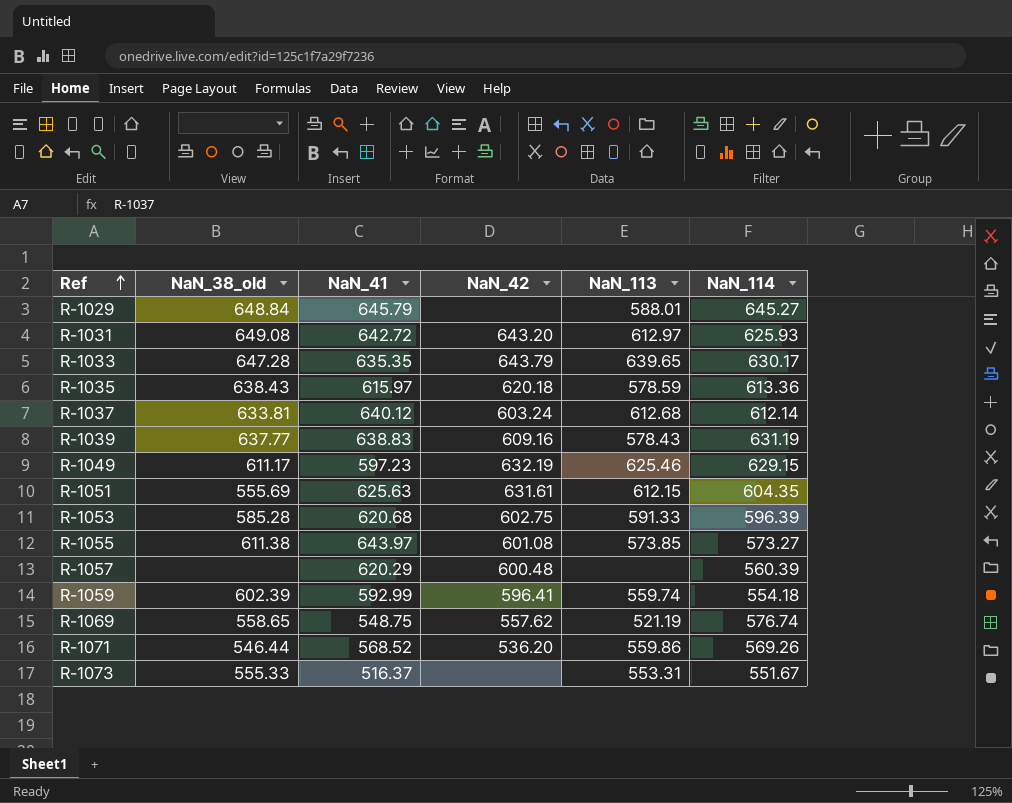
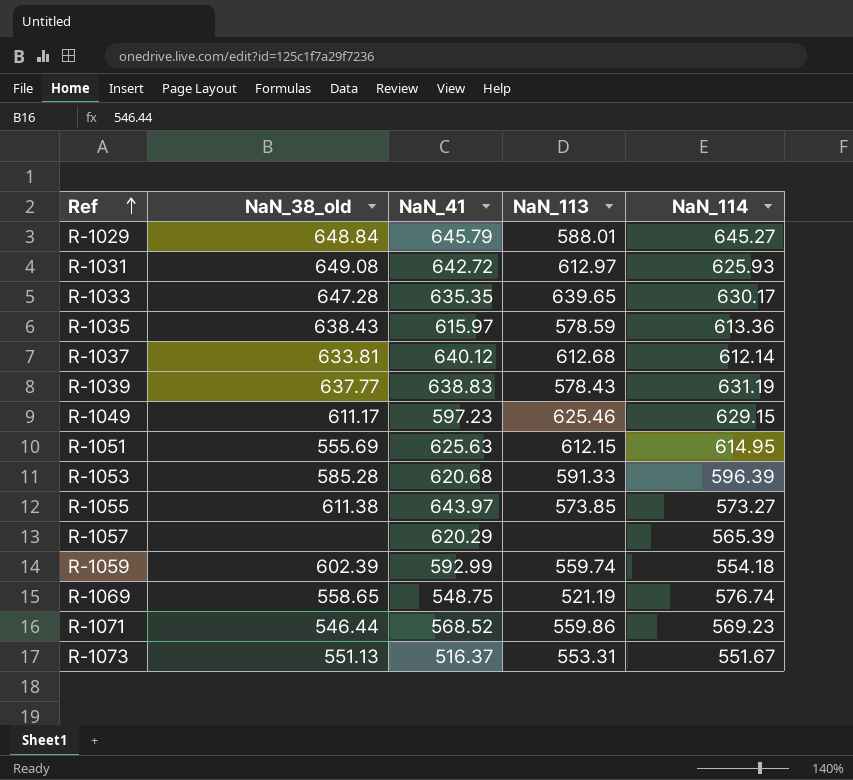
column NaN_42 | position: 4 -> none
R-1051 | NaN_114: 604.35 -> 614.95
R-1057 | NaN_114: 560.39 -> 565.39
R-1071 | NaN_114: 569.26 -> 569.23
R-1073 | NaN_38_old: 555.33 -> 551.13

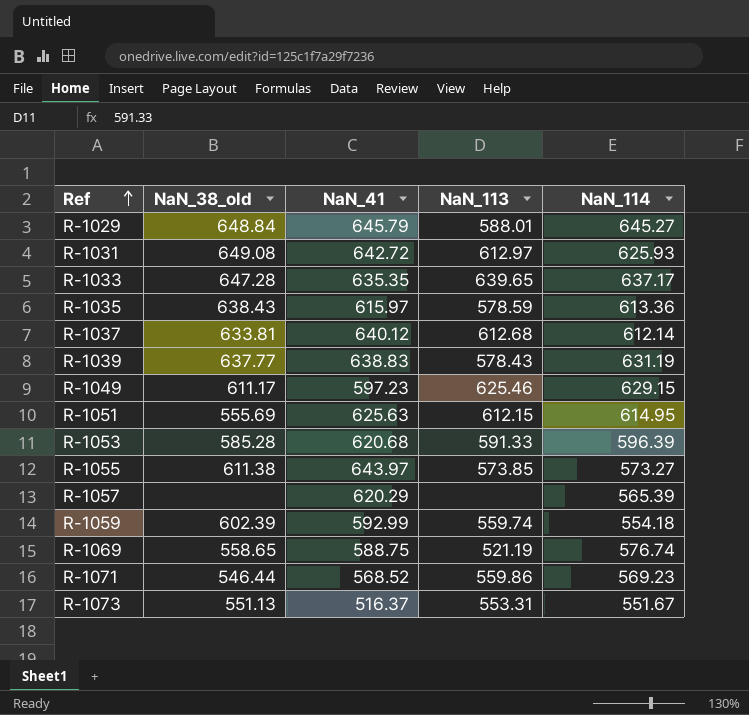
R-1033 | NaN_114: 630.17 -> 637.17
R-1069 | NaN_41: 548.75 -> 588.75

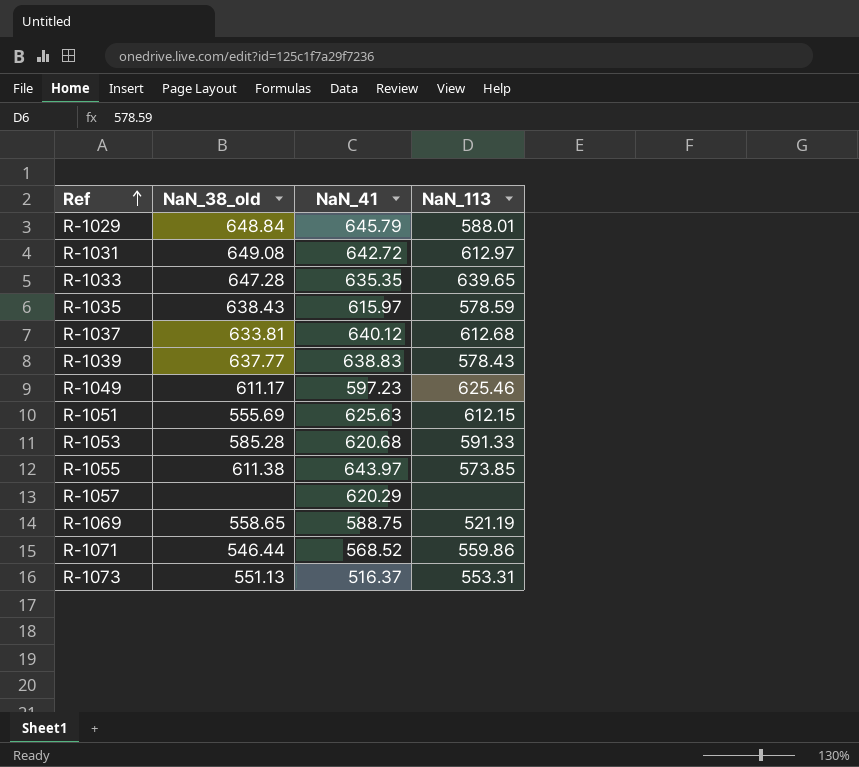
column NaN_114 | position: 5 -> none
row R-1059: 602.39 | 592.99 | 559.74 | 554.18 -> none

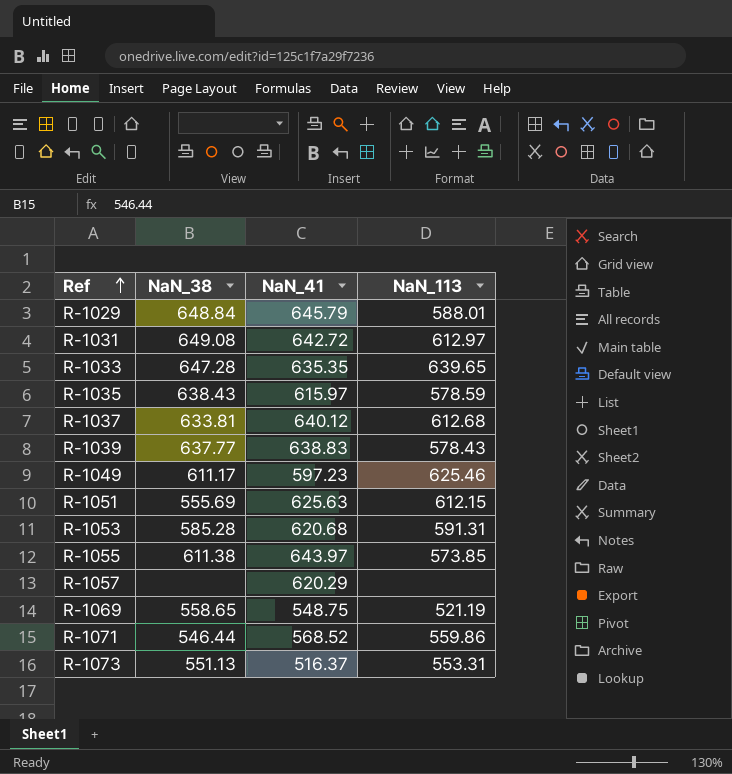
column name: NaN_38_old -> NaN_38
R-1053 | NaN_113: 591.33 -> 591.31
R-1069 | NaN_41: 588.75 -> 548.75

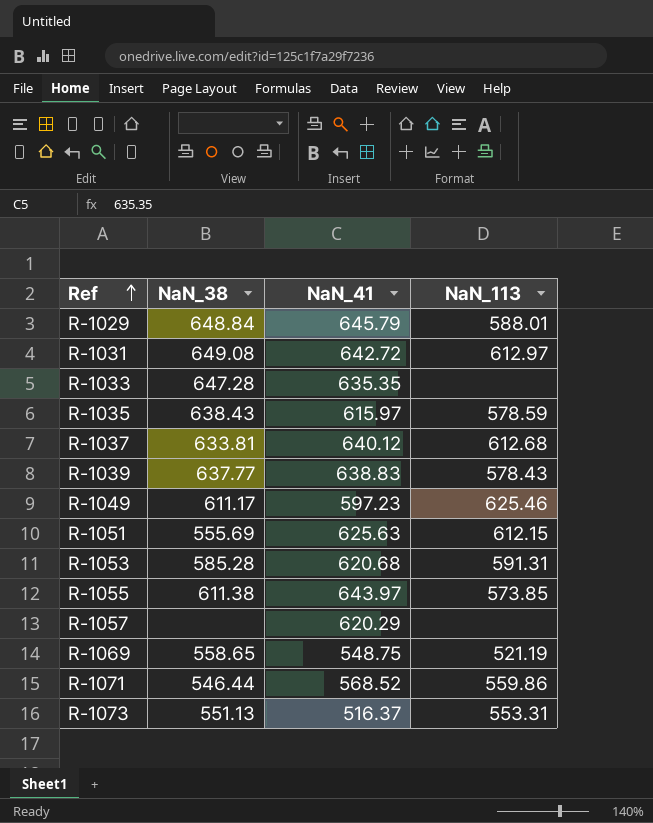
R-1033 | NaN_113: 639.65 -> none

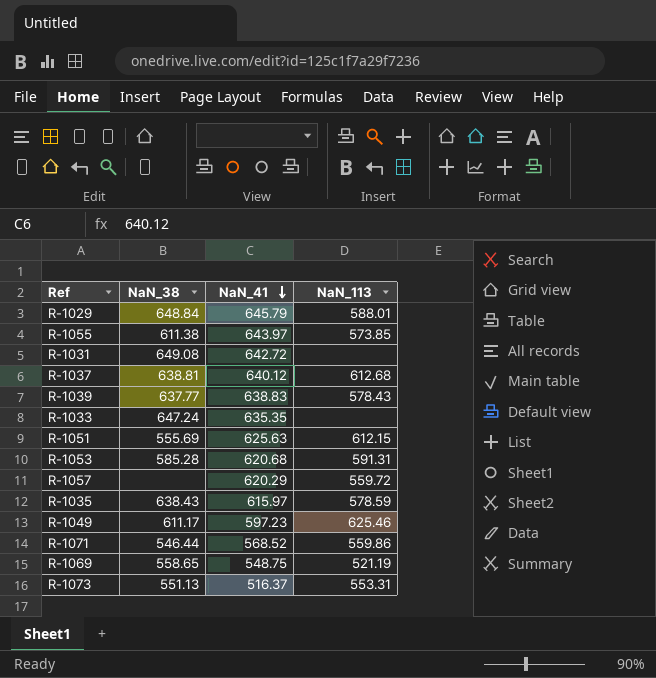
row order: Ref ascending -> NaN_41 descending
R-1031 | NaN_113: 612.97 -> none
R-1037 | NaN_38: 633.81 -> 638.81
R-1033 | NaN_38: 647.28 -> 647.24
R-1057 | NaN_113: none -> 559.72

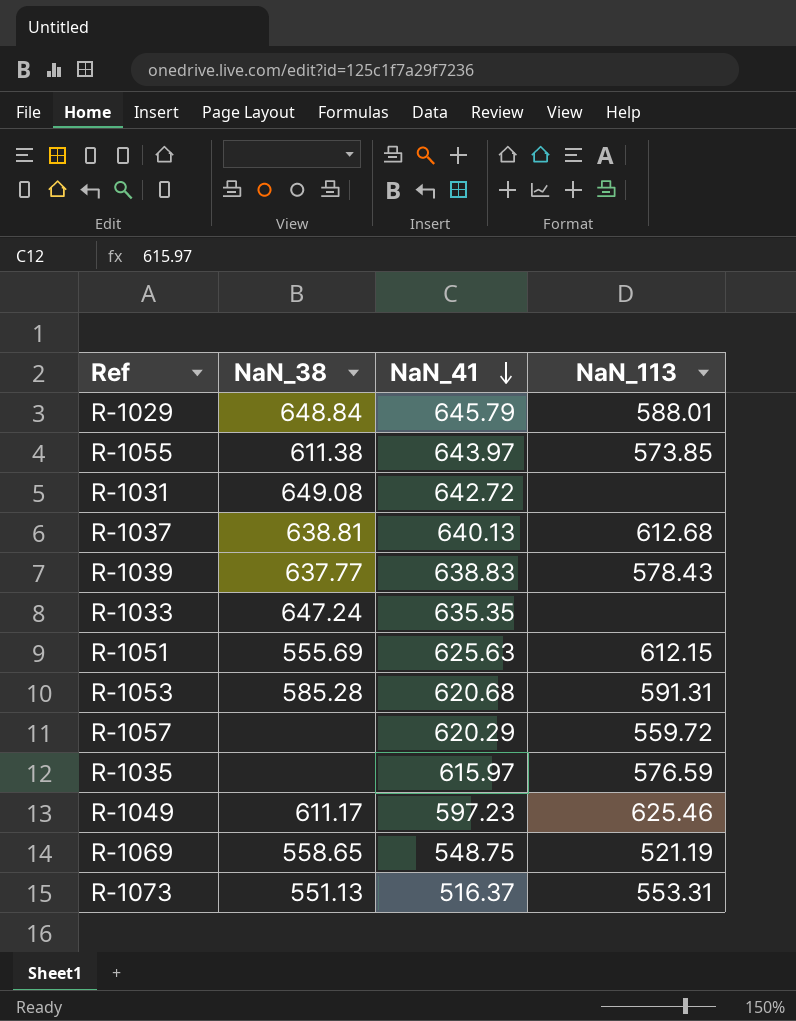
row R-1071: 546.44 | 568.52 | 559.86 -> none
R-1037 | NaN_41: 640.12 -> 640.13
R-1035 | NaN_38: 638.43 -> none
R-1035 | NaN_113: 578.59 -> 576.59

